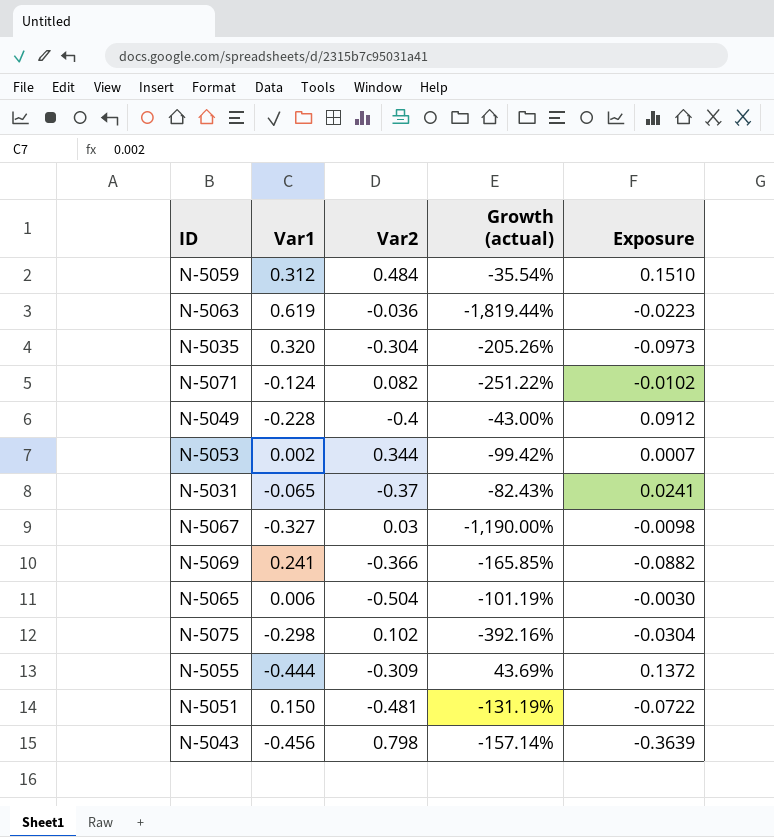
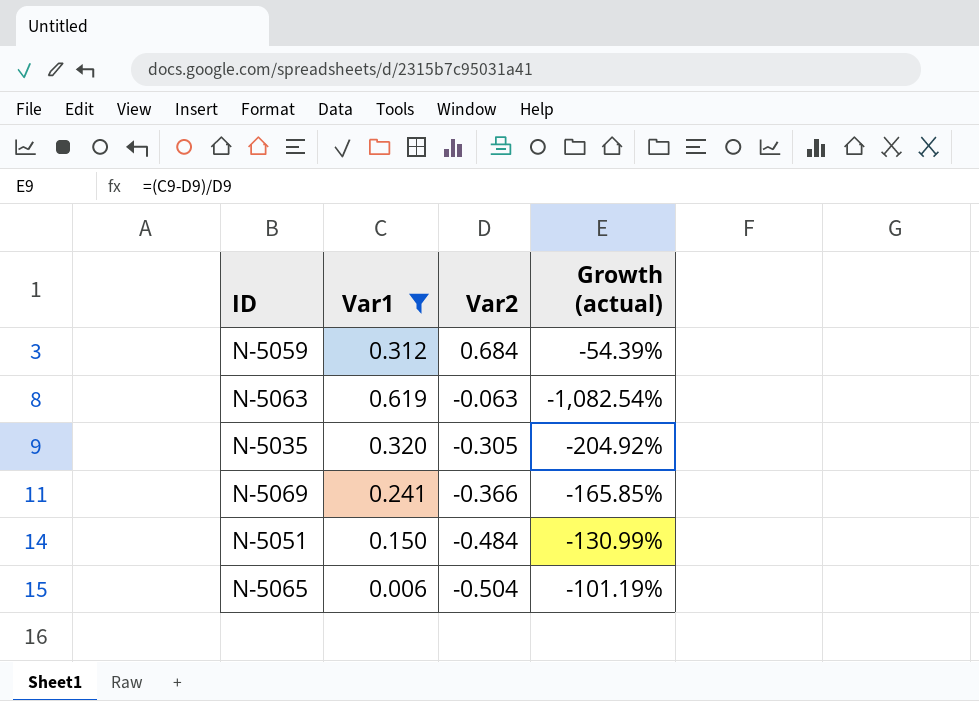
filter: none -> Var1 >= 0.006
row order: none -> Var2 descending
column Exposure | formula: [Var1] * [Var2] -> none
N-5059 | Var2: 0.484 -> 0.684
N-5059 | Growth (actual): -35.54% -> -54.39%
N-5063 | Var2: -0.036 -> -0.063
N-5063 | Growth (actual): -1,819.44% -> -1,082.54%
N-5035 | Var2: -0.304 -> -0.305
N-5035 | Growth (actual): -205.26% -> -204.92%
N-5051 | Var2: -0.481 -> -0.484
N-5051 | Growth (actual): -131.19% -> -130.99%

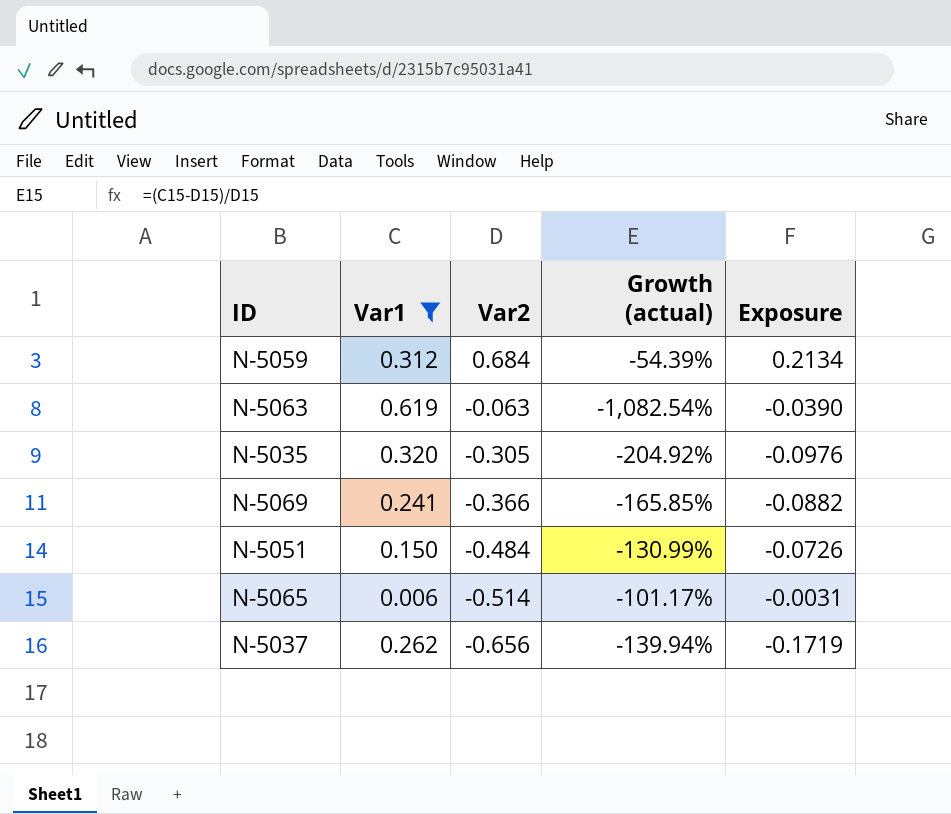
column Exposure | formula: none -> [Var1] * [Var2]
N-5065 | Var2: -0.504 -> -0.514
N-5065 | Growth (actual): -101.19% -> -101.17%
row N-5037: none -> 0.262 | -0.656 | -139.94% | -0.1719

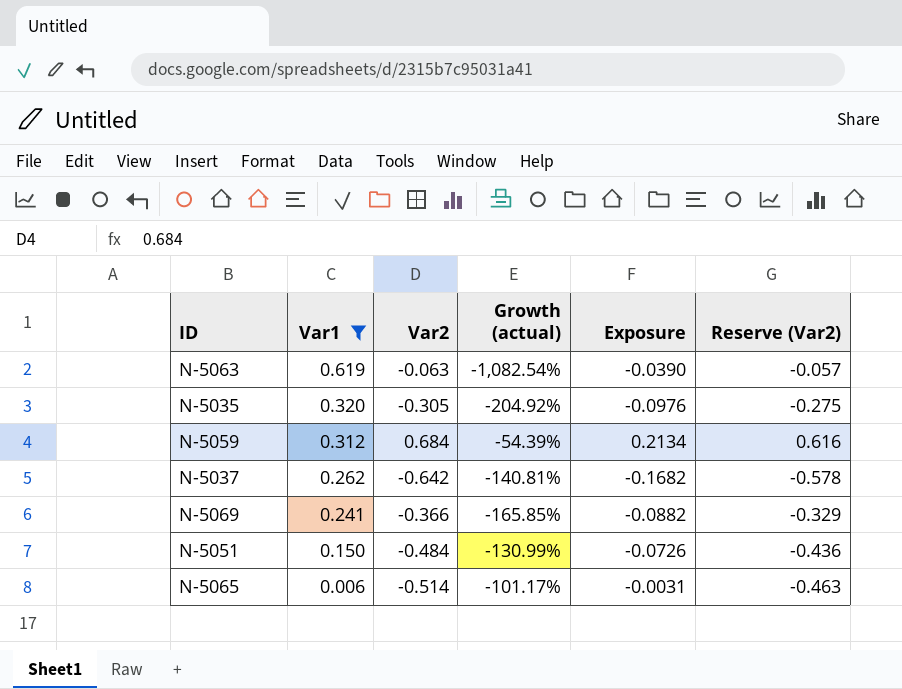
row order: Var2 descending -> Var1 descending
column Reserve (Var2) | formula: none -> [Var2] * 0.9
N-5037 | Var2: -0.656 -> -0.642
N-5037 | Growth (actual): -139.94% -> -140.81%
N-5037 | Exposure: -0.1719 -> -0.1682

